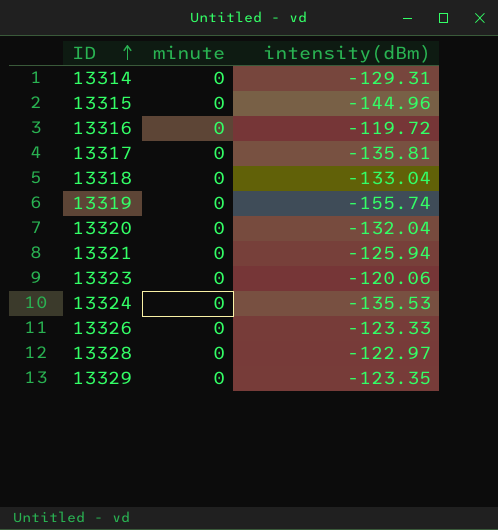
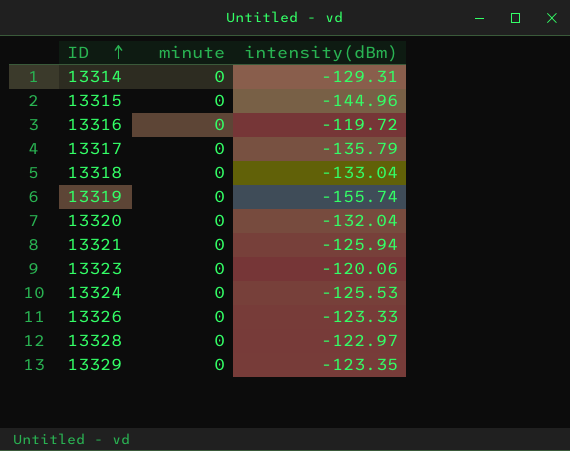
13317 | intensity(dBm): -135.81 -> -135.79
13324 | intensity(dBm): -135.53 -> -125.53

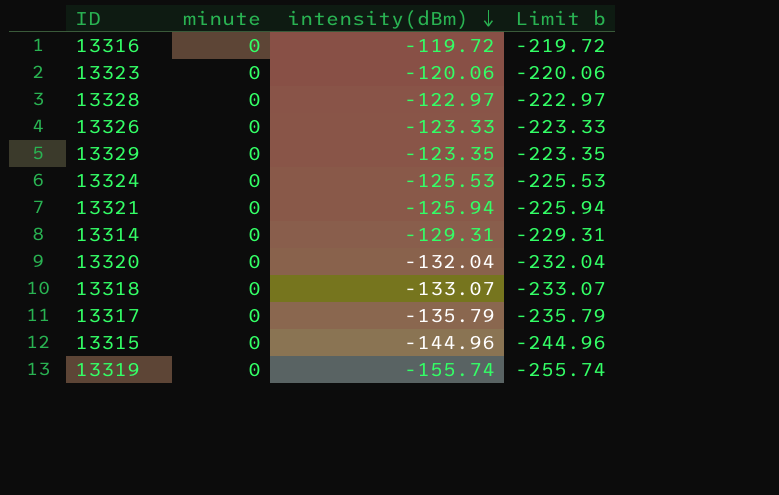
row order: ID ascending -> intensity(dBm) descending
column Limit b | formula: none -> [intensity(dBm)] - 100
13318 | intensity(dBm): -133.04 -> -133.07

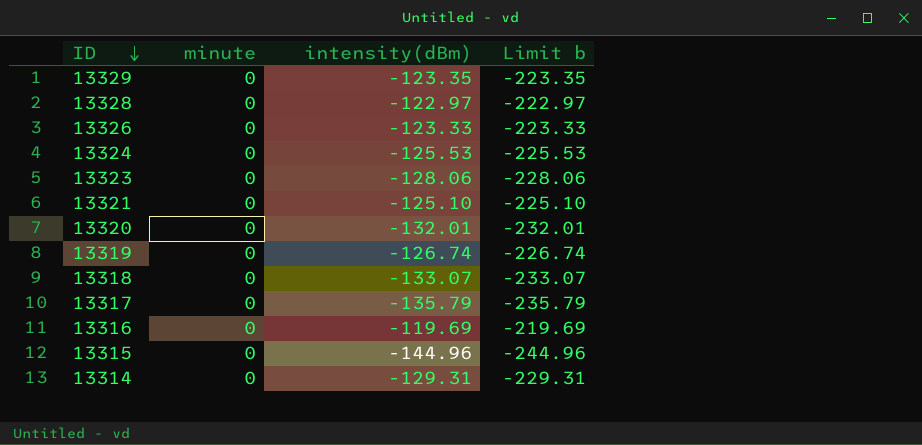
row order: intensity(dBm) descending -> ID descending
13323 | intensity(dBm): -120.06 -> -128.06
13323 | Limit b: -220.06 -> -228.06
13321 | intensity(dBm): -125.94 -> -125.10
13321 | Limit b: -225.94 -> -225.10
13320 | intensity(dBm): -132.04 -> -132.01
13320 | Limit b: -232.04 -> -232.01
13319 | intensity(dBm): -155.74 -> -126.74
13319 | Limit b: -255.74 -> -226.74
13316 | intensity(dBm): -119.72 -> -119.69
13316 | Limit b: -219.72 -> -219.69

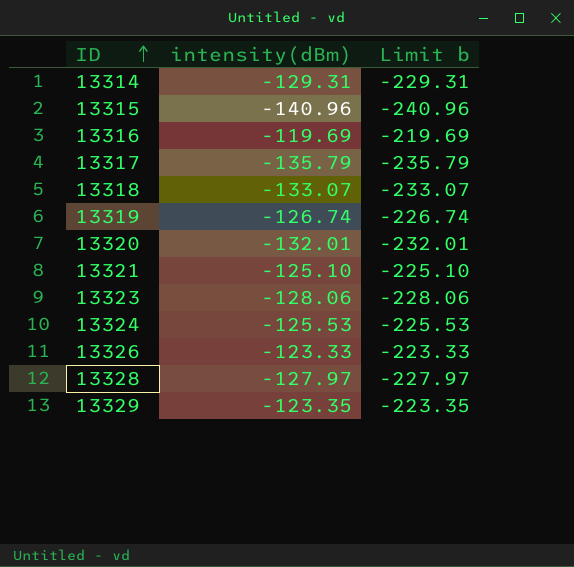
row order: ID descending -> ID ascending
column minute | position: 2 -> none
13315 | intensity(dBm): -144.96 -> -140.96
13315 | Limit b: -244.96 -> -240.96
13328 | intensity(dBm): -122.97 -> -127.97
13328 | Limit b: -222.97 -> -227.97

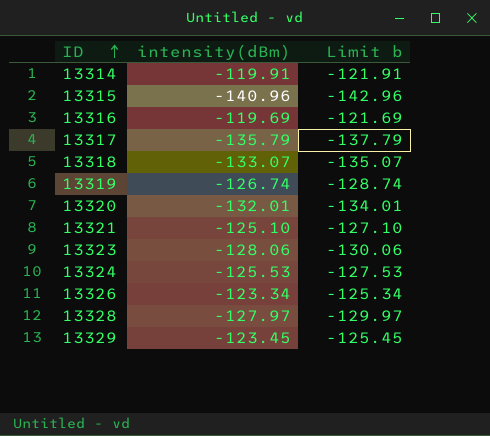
column Limit b | formula: [intensity(dBm)] - 100 -> [intensity(dBm)] - 2
13314 | intensity(dBm): -129.31 -> -119.91
13326 | intensity(dBm): -123.33 -> -123.34
13329 | intensity(dBm): -123.35 -> -123.45

